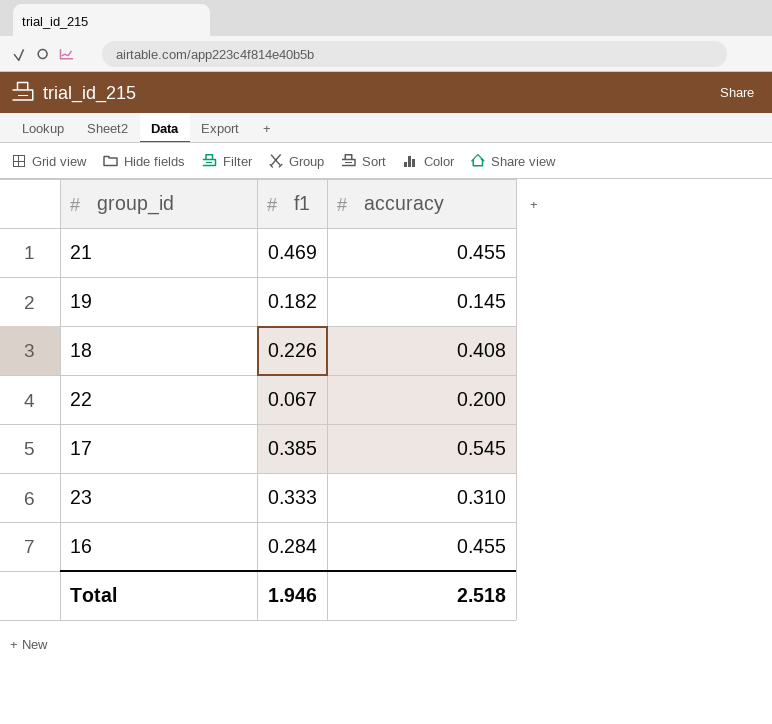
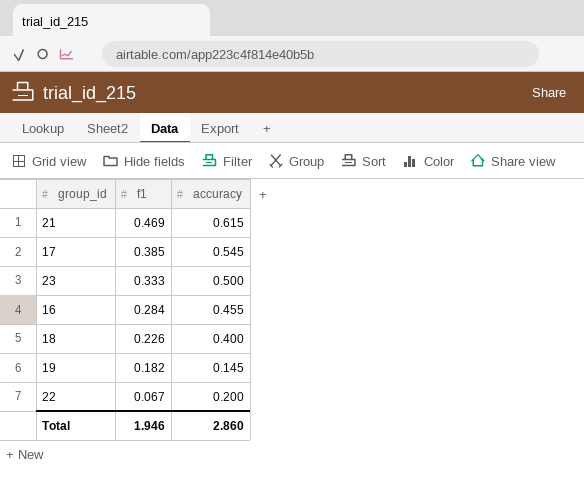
row order: none -> f1 descending
21 | accuracy: 0.455 -> 0.615
23 | accuracy: 0.310 -> 0.500
18 | accuracy: 0.408 -> 0.400
Total | accuracy: 2.518 -> 2.860

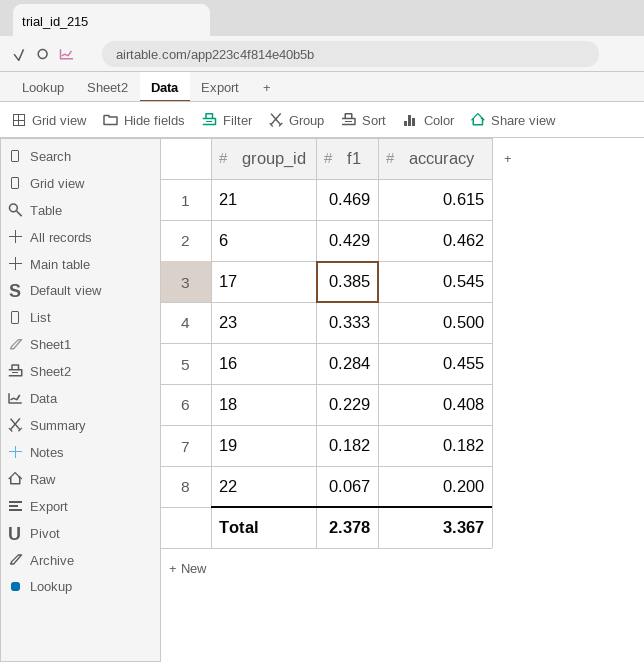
row 6: none -> 0.429 | 0.462
18 | f1: 0.226 -> 0.229
18 | accuracy: 0.400 -> 0.408
19 | accuracy: 0.145 -> 0.182
Total | f1: 1.946 -> 2.378
Total | accuracy: 2.860 -> 3.367

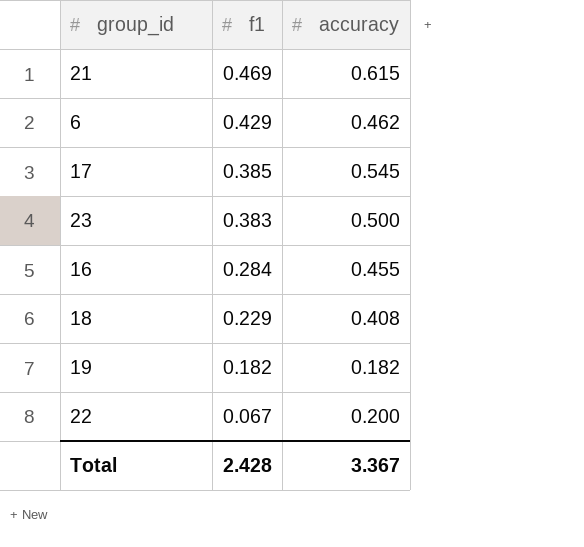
23 | f1: 0.333 -> 0.383
Total | f1: 2.378 -> 2.428

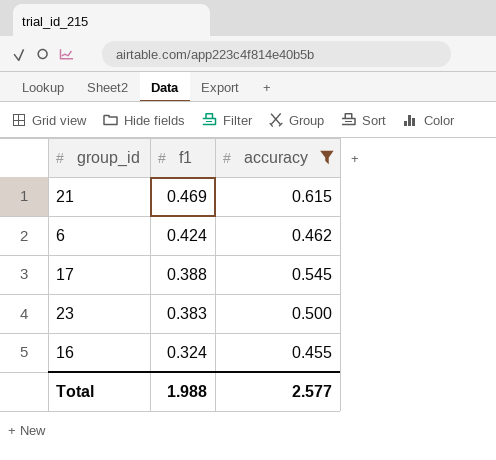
filter: none -> accuracy >= 0.455
6 | f1: 0.429 -> 0.424
17 | f1: 0.385 -> 0.388
16 | f1: 0.284 -> 0.324
Total | f1: 2.428 -> 1.988
Total | accuracy: 3.367 -> 2.577

